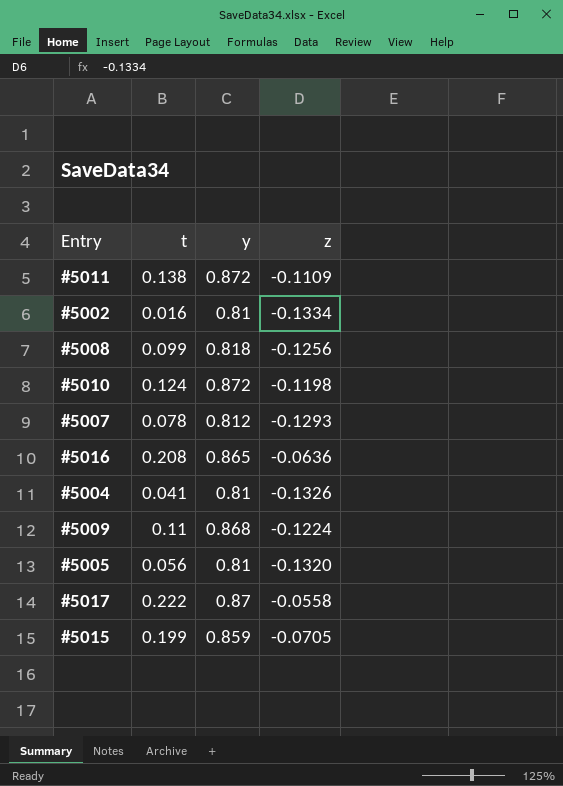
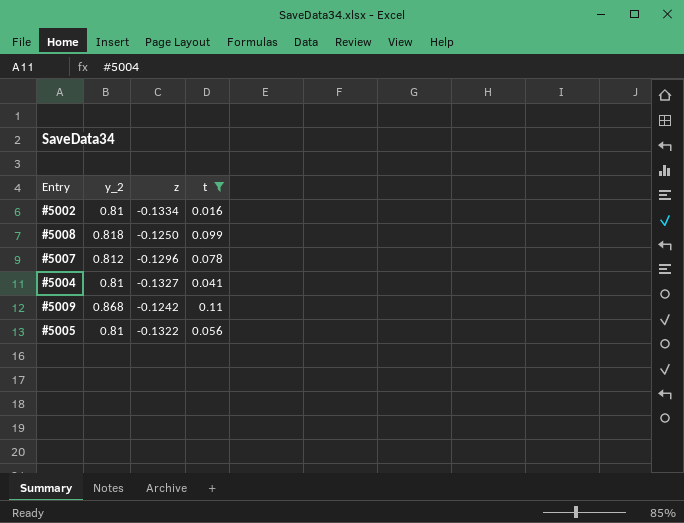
filter: none -> t <= 0.11
column name: y -> y_2
column t | position: 2 -> 4
#5008 | z: -0.1256 -> -0.1250
#5007 | z: -0.1293 -> -0.1296
#5004 | z: -0.1326 -> -0.1327
#5009 | z: -0.1224 -> -0.1242
#5005 | z: -0.1320 -> -0.1322

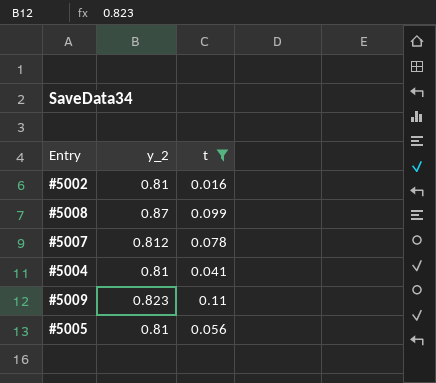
column z | position: 3 -> none
#5008 | y_2: 0.818 -> 0.87
#5009 | y_2: 0.868 -> 0.823

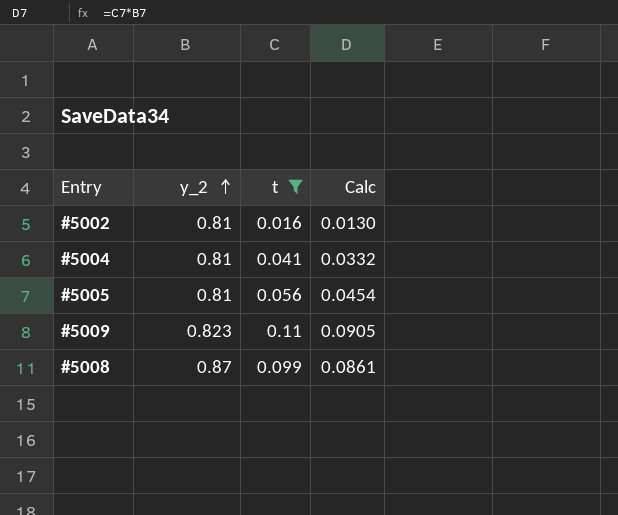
row order: none -> y_2 ascending
column Calc | formula: none -> [y_2] * [t]
row #5007: 0.812 | 0.078 -> none

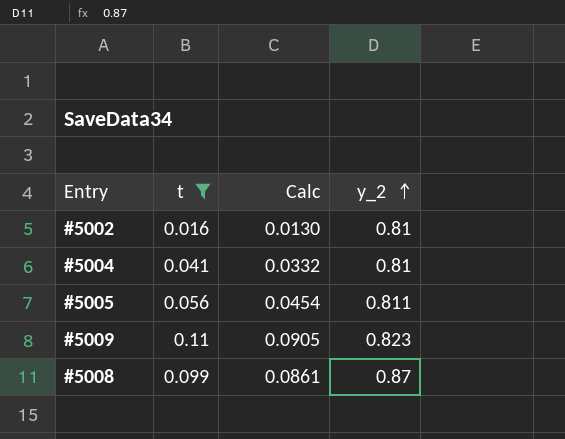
column y_2 | position: 2 -> 4
#5005 | y_2: 0.81 -> 0.811

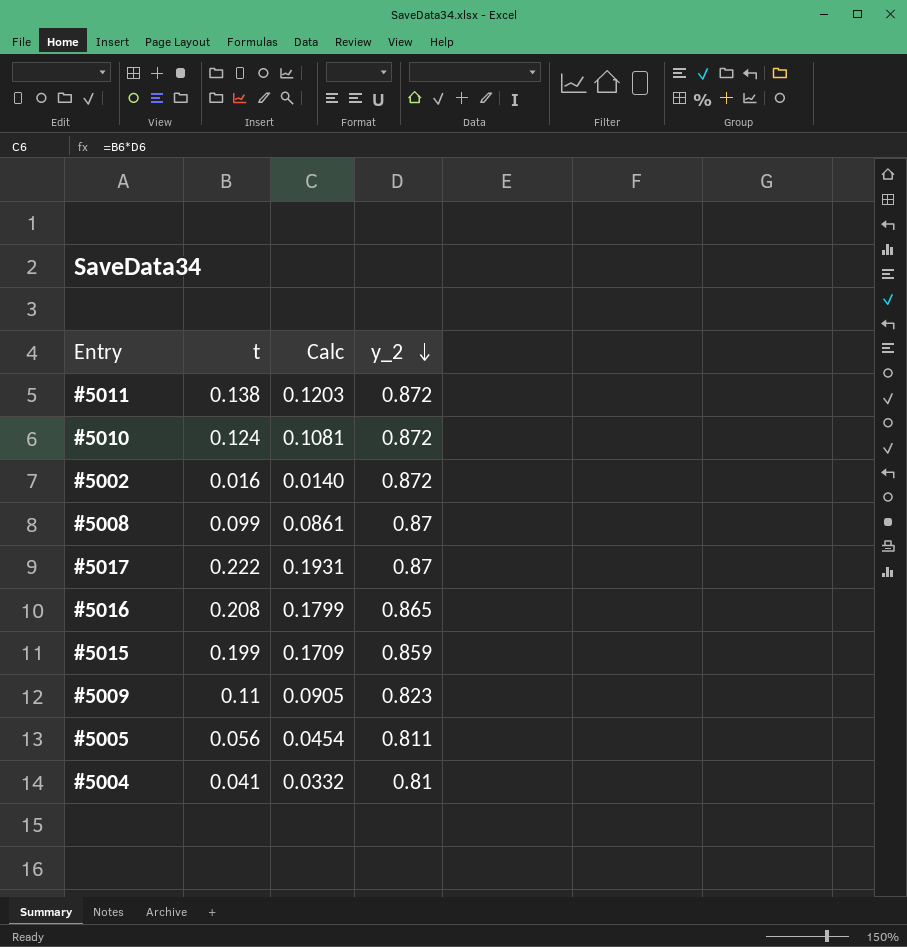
filter: t <= 0.11 -> none
row order: y_2 ascending -> y_2 descending
#5002 | Calc: 0.0130 -> 0.0140
#5002 | y_2: 0.81 -> 0.872

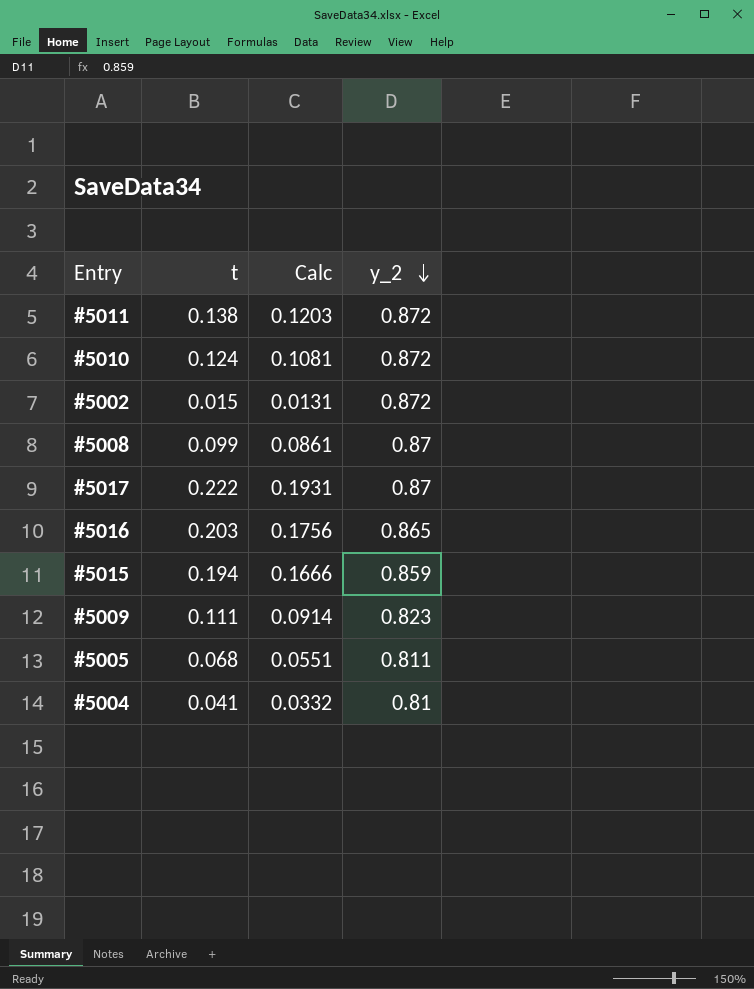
#5002 | t: 0.016 -> 0.015
#5002 | Calc: 0.0140 -> 0.0131
#5016 | t: 0.208 -> 0.203
#5016 | Calc: 0.1799 -> 0.1756
#5015 | t: 0.199 -> 0.194
#5015 | Calc: 0.1709 -> 0.1666
#5009 | t: 0.11 -> 0.111
#5009 | Calc: 0.0905 -> 0.0914
#5005 | t: 0.056 -> 0.068
#5005 | Calc: 0.0454 -> 0.0551

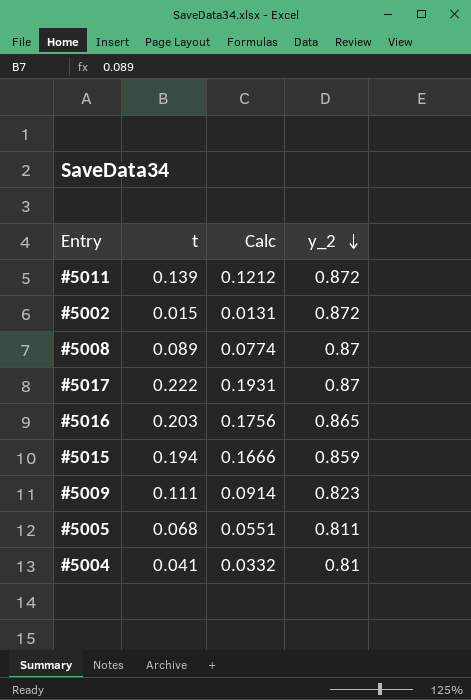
row #5010: 0.124 | 0.1081 | 0.872 -> none
#5011 | t: 0.138 -> 0.139
#5011 | Calc: 0.1203 -> 0.1212
#5008 | t: 0.099 -> 0.089
#5008 | Calc: 0.0861 -> 0.0774

